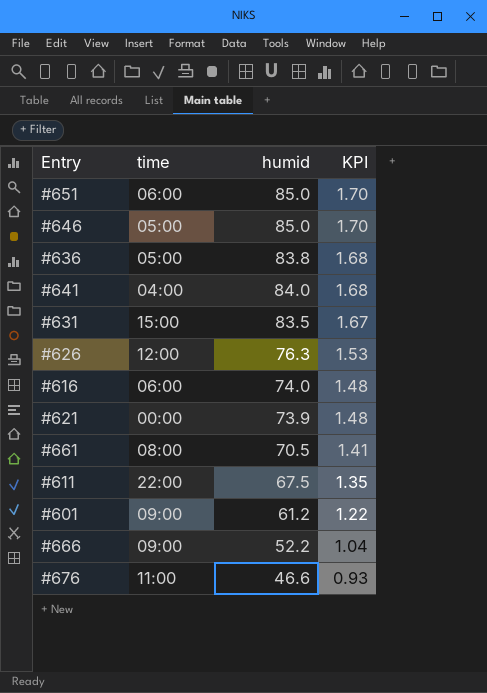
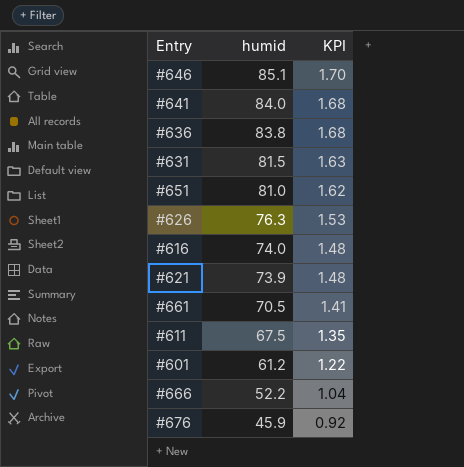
row order: KPI descending -> humid descending
column time | position: 2 -> none
#646 | humid: 85.0 -> 85.1
#631 | humid: 83.5 -> 81.5
#631 | KPI: 1.67 -> 1.63
#651 | humid: 85.0 -> 81.0
#651 | KPI: 1.70 -> 1.62
#676 | humid: 46.6 -> 45.9
#676 | KPI: 0.93 -> 0.92

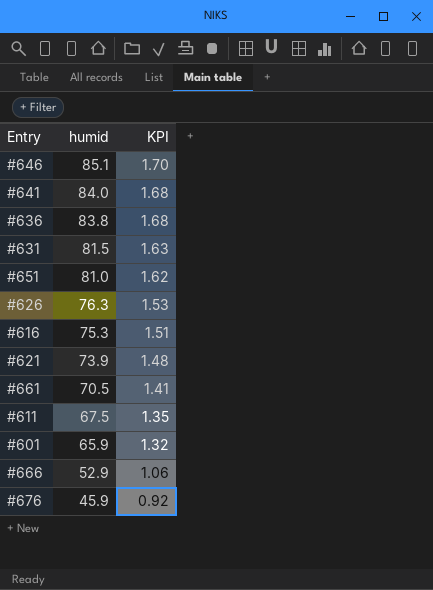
#616 | humid: 74.0 -> 75.3
#616 | KPI: 1.48 -> 1.51
#601 | humid: 61.2 -> 65.9
#601 | KPI: 1.22 -> 1.32
#666 | humid: 52.2 -> 52.9
#666 | KPI: 1.04 -> 1.06

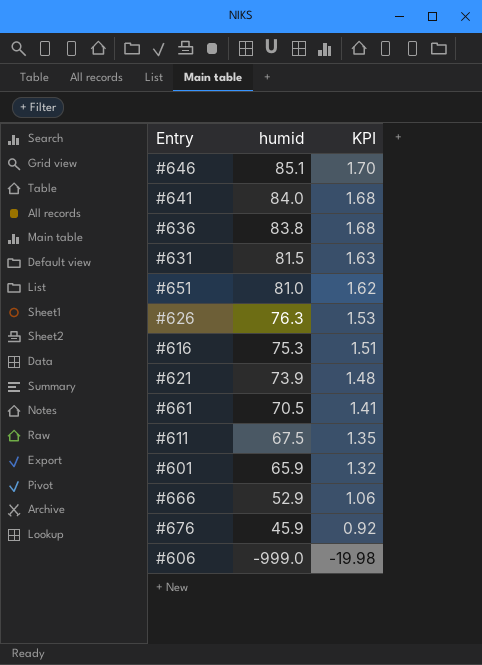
row #606: none -> -999.0 | -19.98

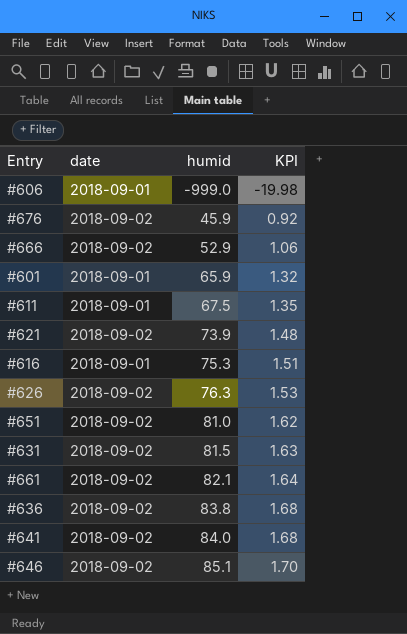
row order: humid descending -> humid ascending
column date | position: none -> 2
#661 | humid: 70.5 -> 82.1
#661 | KPI: 1.41 -> 1.64

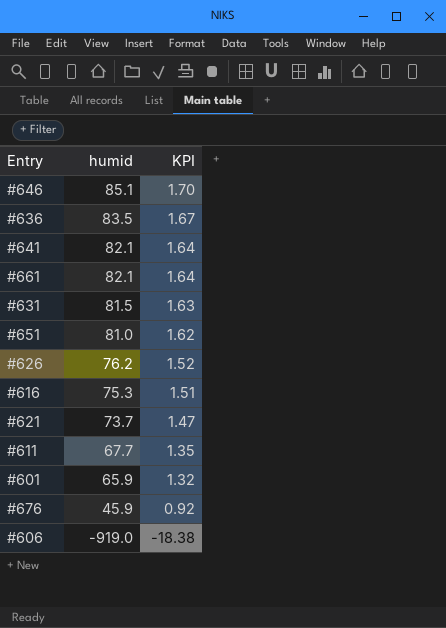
row order: humid ascending -> humid descending
column date | position: 2 -> none
row #666: 2018-09-02 | 52.9 | 1.06 -> none
#636 | humid: 83.8 -> 83.5
#636 | KPI: 1.68 -> 1.67
#641 | humid: 84.0 -> 82.1
#641 | KPI: 1.68 -> 1.64
#626 | humid: 76.3 -> 76.2
#626 | KPI: 1.53 -> 1.52
#621 | humid: 73.9 -> 73.7
#621 | KPI: 1.48 -> 1.47
#611 | humid: 67.5 -> 67.7
#606 | humid: -999.0 -> -919.0
#606 | KPI: -19.98 -> -18.38

